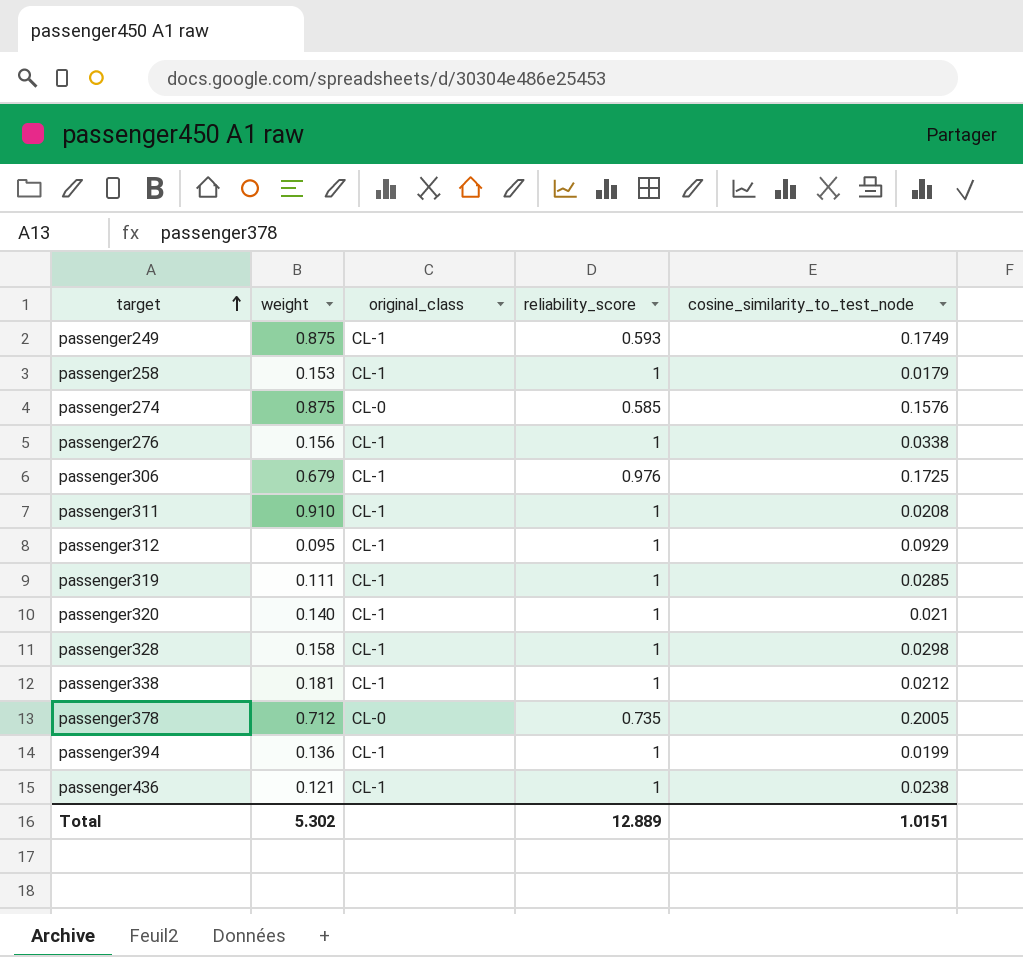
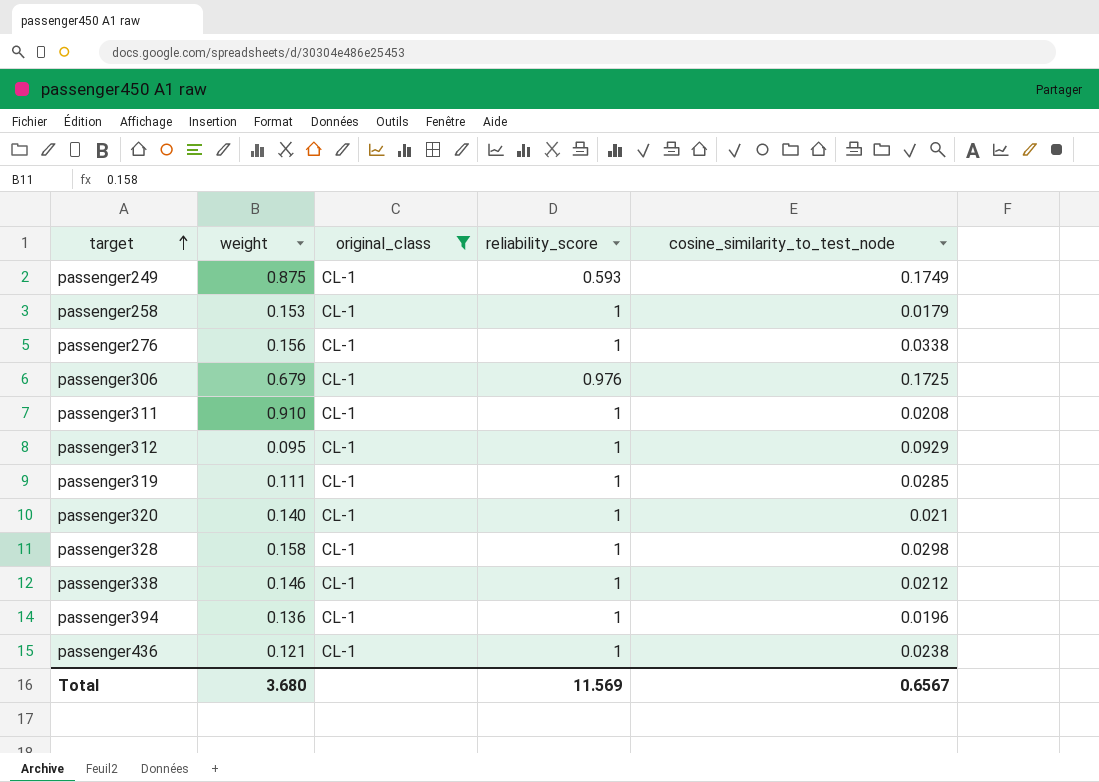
filter: none -> original_class = CL-1
passenger338 | weight: 0.181 -> 0.146
passenger394 | cosine_similarity_to_test_node: 0.0199 -> 0.0196
Total | weight: 5.302 -> 3.680
Total | reliability_score: 12.889 -> 11.569
Total | cosine_similarity_to_test_node: 1.0151 -> 0.6567

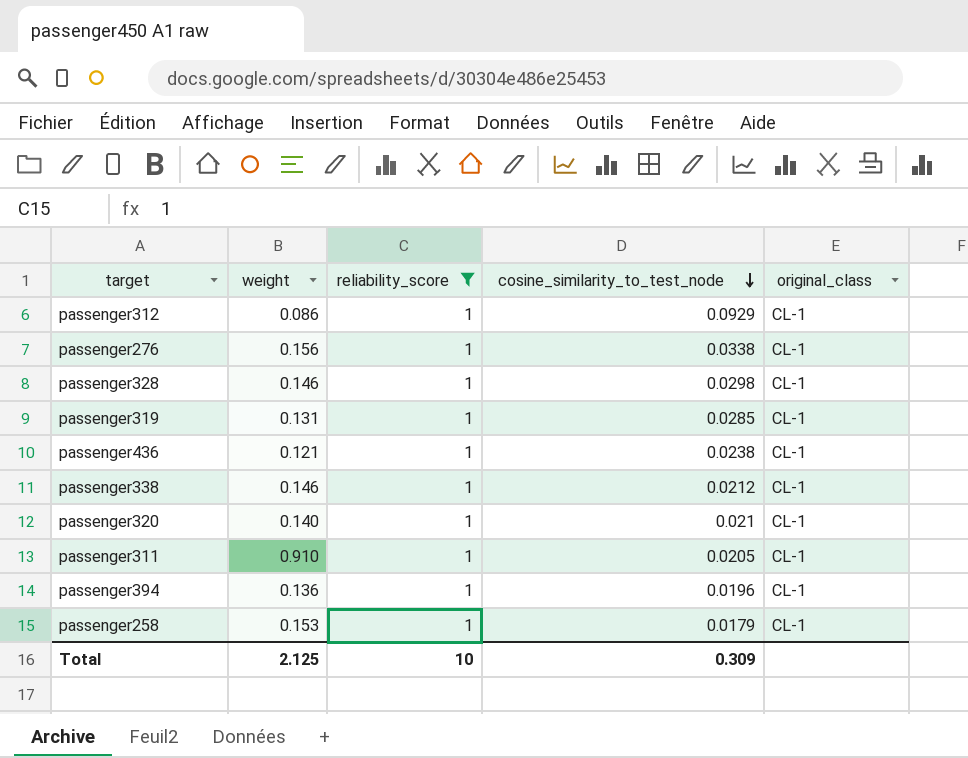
filter: original_class = CL-1 -> reliability_score = 1
row order: target ascending -> cosine_similarity_to_test_node descending
column original_class | position: 3 -> 5
passenger312 | weight: 0.095 -> 0.086
passenger328 | weight: 0.158 -> 0.146
passenger319 | weight: 0.111 -> 0.131
passenger311 | cosine_similarity_to_test_node: 0.0208 -> 0.0205
Total | weight: 3.680 -> 2.125
Total | reliability_score: 11.569 -> 10
Total | cosine_similarity_to_test_node: 0.6567 -> 0.309

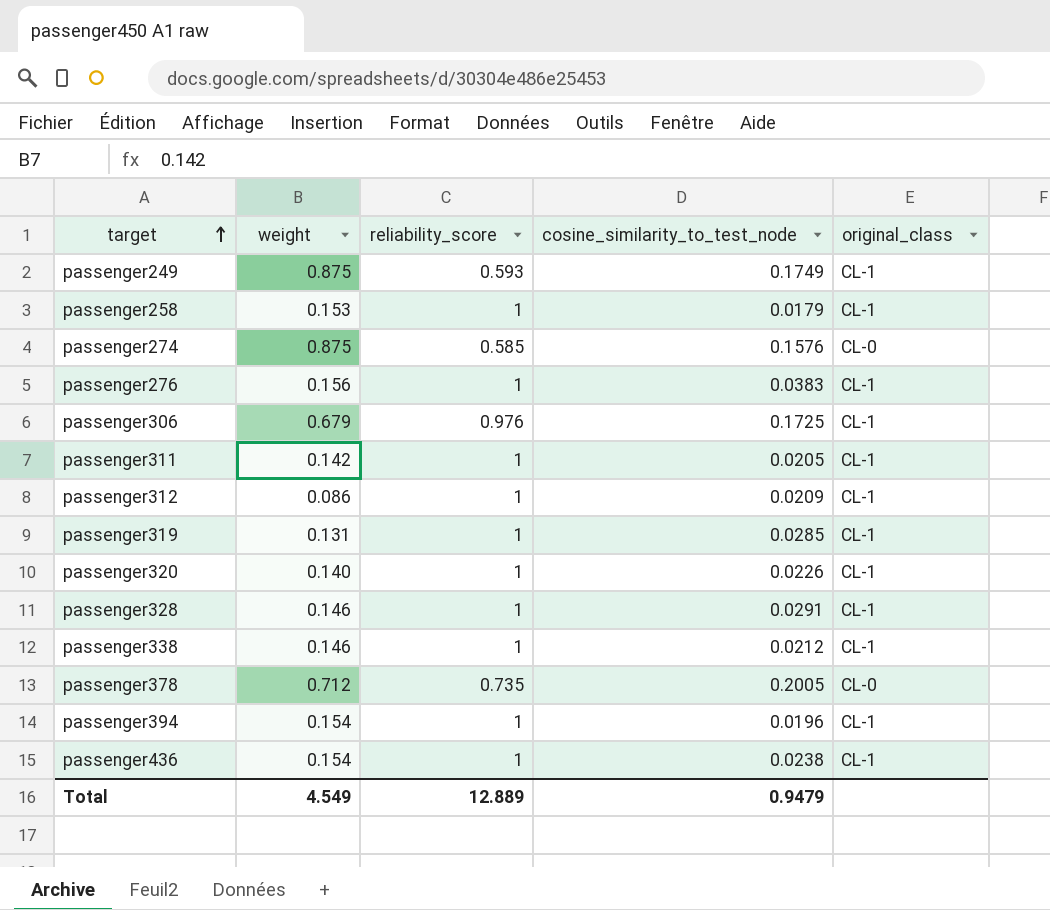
filter: reliability_score = 1 -> none
row order: cosine_similarity_to_test_node descending -> target ascending
passenger276 | cosine_similarity_to_test_node: 0.0338 -> 0.0383
passenger311 | weight: 0.910 -> 0.142
passenger312 | cosine_similarity_to_test_node: 0.0929 -> 0.0209
passenger320 | cosine_similarity_to_test_node: 0.021 -> 0.0226
passenger328 | cosine_similarity_to_test_node: 0.0298 -> 0.0291
passenger394 | weight: 0.136 -> 0.154
passenger436 | weight: 0.121 -> 0.154
Total | weight: 2.125 -> 4.549
Total | reliability_score: 10 -> 12.889
Total | cosine_similarity_to_test_node: 0.309 -> 0.9479

